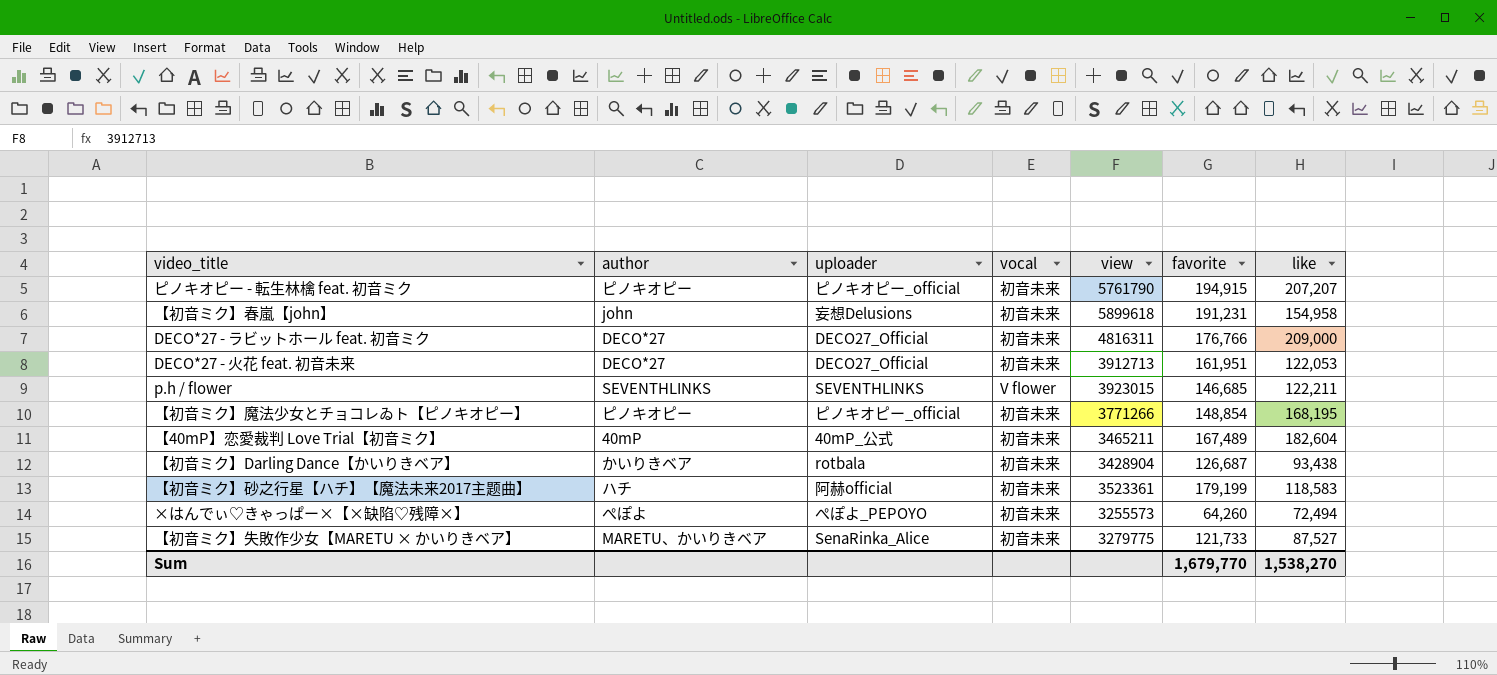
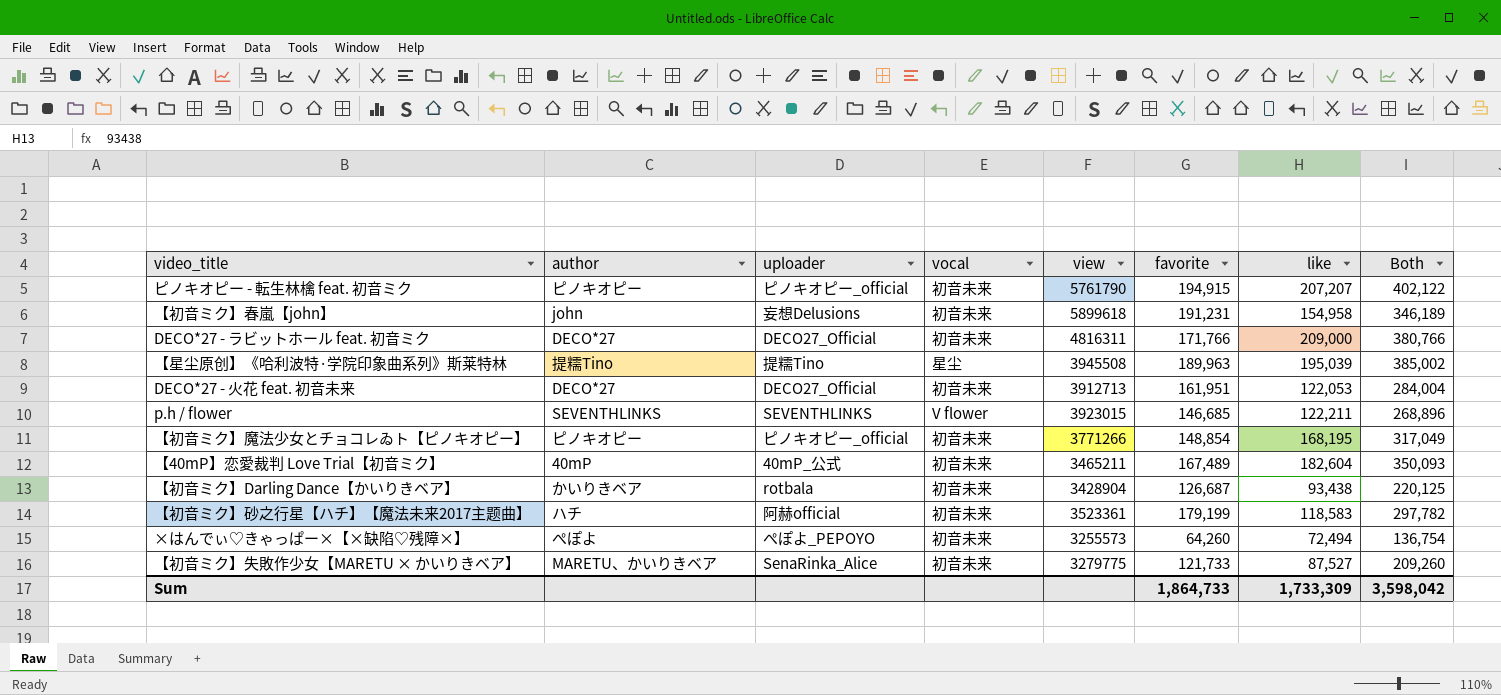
column Both | formula: none -> [favorite] + [like]
DECO*27 - ラビットホール feat. 初音ミク | favorite: 176,766 -> 171,766
row 【星尘原创】《哈利波特·学院印象曲系列》斯莱特林: none -> 提糯Tino | 提糯Tino | 星尘 | 3945508 | 189,963 | 195,039 | 385,002
Sum | favorite: 1,679,770 -> 1,864,733
Sum | like: 1,538,270 -> 1,733,309

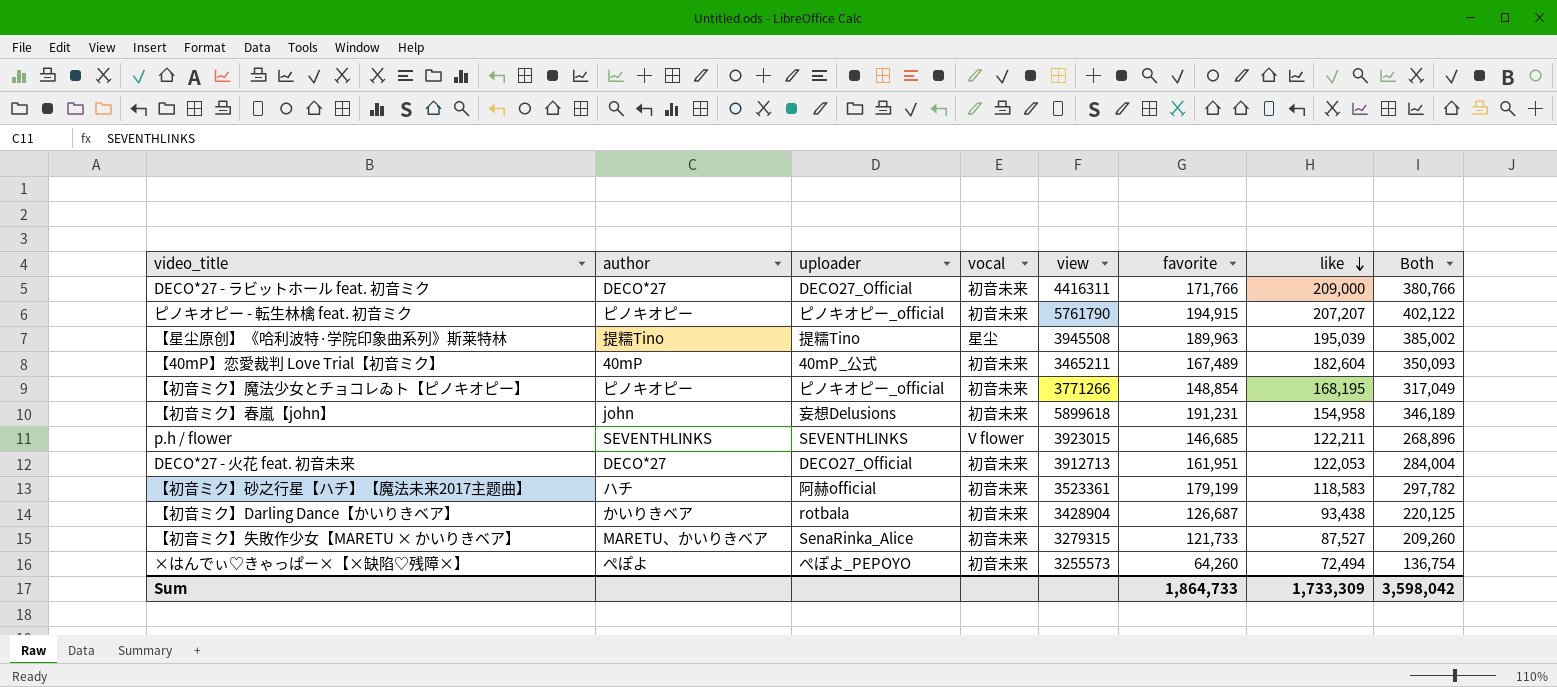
row order: none -> like descending
DECO*27 - ラビットホール feat. 初音ミク | view: 4816311 -> 4416311
【初音ミク】失敗作少女【MARETU × かいりきベア】 | view: 3279775 -> 3279315

